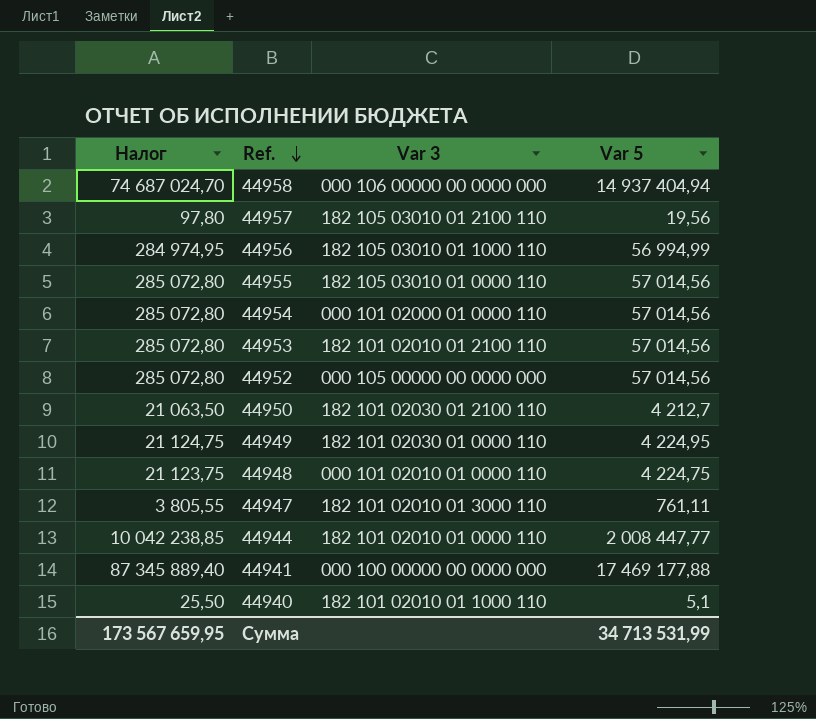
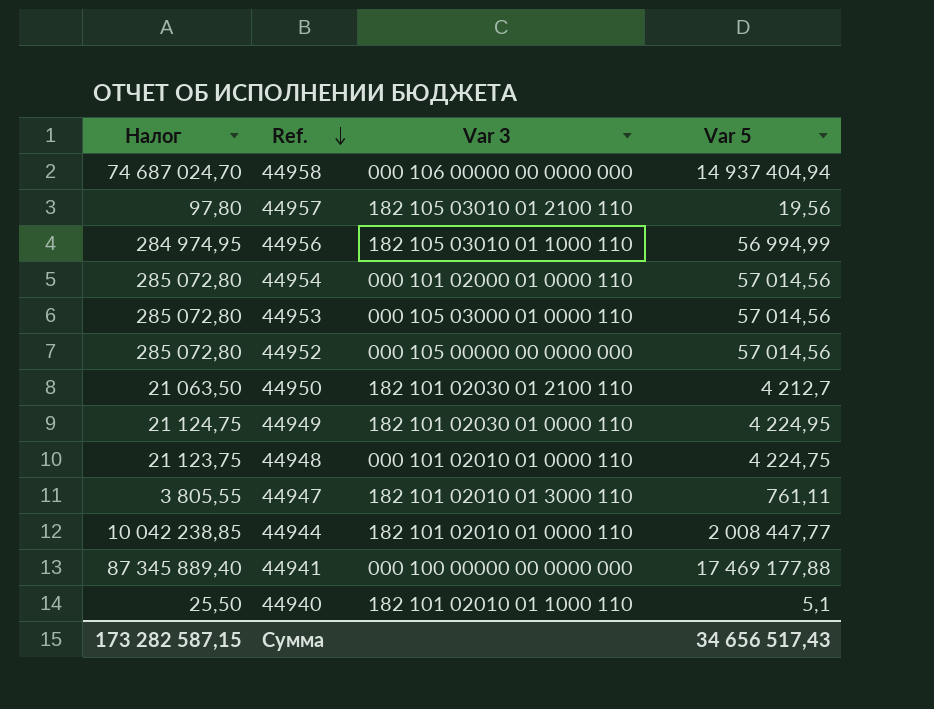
row 44955: 285 072,80 | 182 105 03010 01 0000 110 | 57 014,56 -> none
44953 | Var 3: 182 101 02010 01 2100 110 -> 000 105 03000 01 0000 110
Сумма | Налог: 173 567 659,95 -> 173 282 587,15
Сумма | Var 5: 34 713 531,99 -> 34 656 517,43

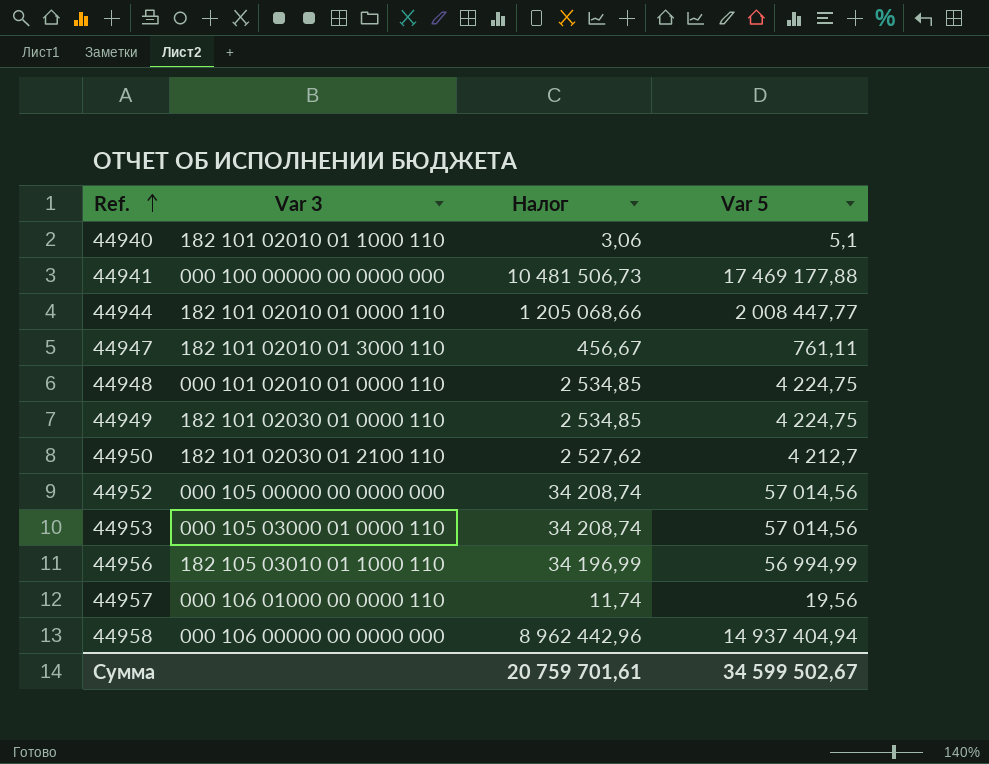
row order: Ref. descending -> Ref. ascending
column Налог | formula: [Var 5] * 5 -> [Var 5] * 0,6
column Налог | position: 1 -> 3
row 44954: 285 072,80 | 000 101 02000 01 0000 110 | 57 014,56 -> none
44949 | Var 5: 4 224,95 -> 4 224,75
44957 | Var 3: 182 105 03010 01 2100 110 -> 000 106 01000 00 0000 110
Сумма | Налог: 173 282 587,15 -> 20 759 701,61
Сумма | Var 5: 34 656 517,43 -> 34 599 502,67

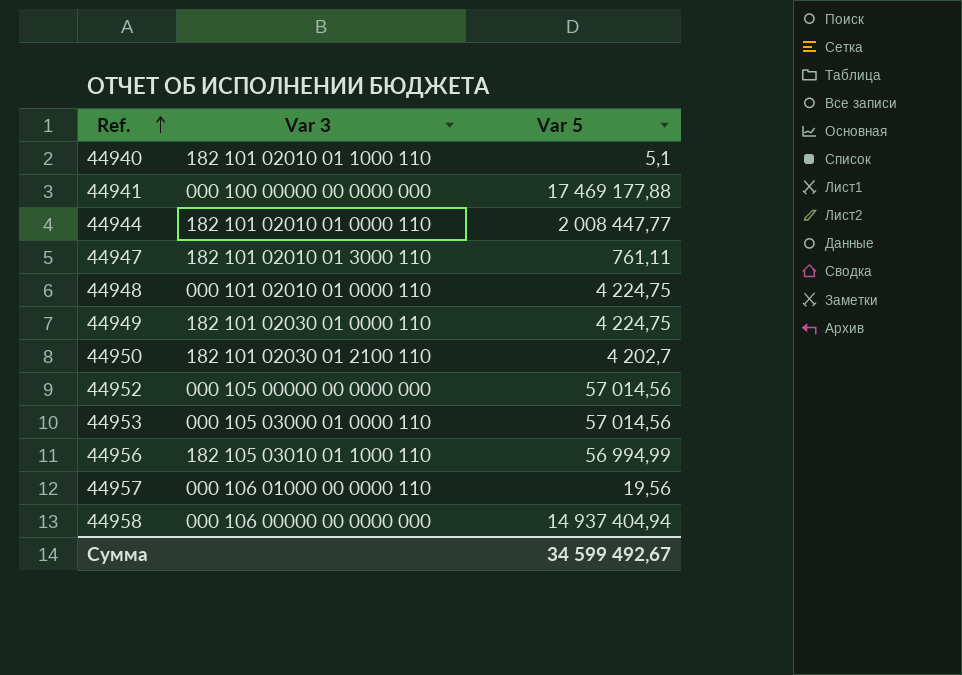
column Налог | formula: [Var 5] * 0,6 -> none
44950 | Var 5: 4 212,7 -> 4 202,7
Сумма | Var 5: 34 599 502,67 -> 34 599 492,67

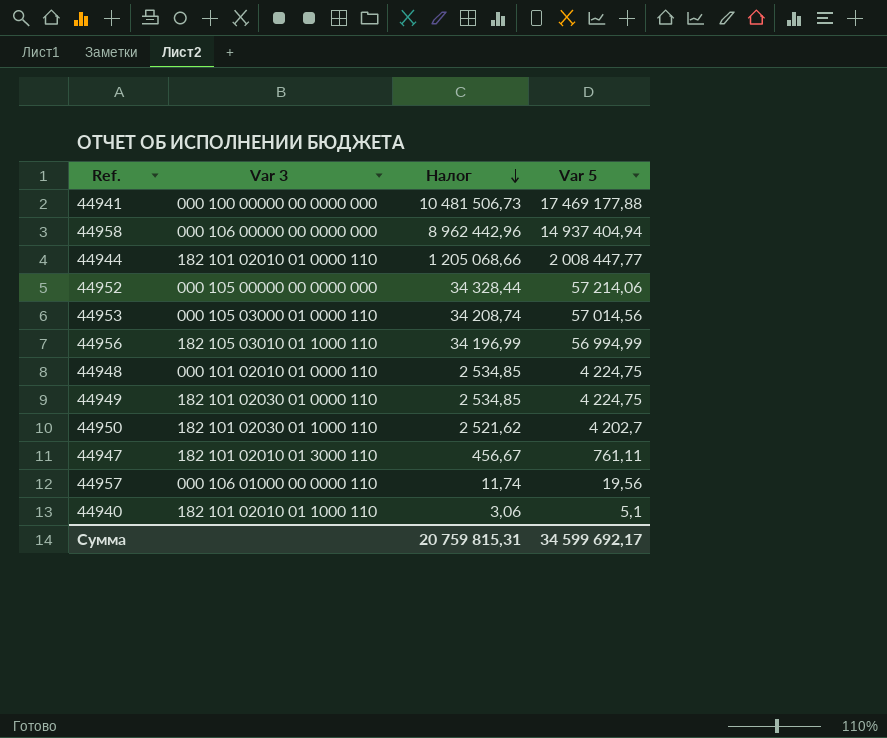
row order: Ref. ascending -> Налог descending
column Налог | formula: none -> [Var 5] * 0,6
44952 | Var 5: 57 014,56 -> 57 214,06
44950 | Var 3: 182 101 02030 01 2100 110 -> 182 101 02030 01 1000 110
Сумма | Var 5: 34 599 492,67 -> 34 599 692,17

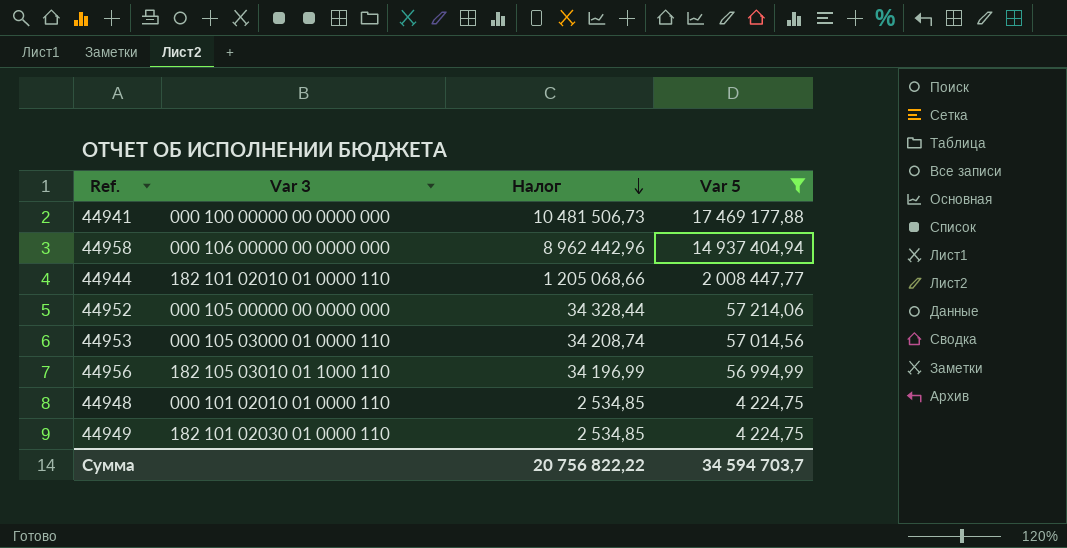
filter: none -> Var 5 >= 4 224,75
Сумма | Налог: 20 759 815,31 -> 20 756 822,22
Сумма | Var 5: 34 599 692,17 -> 34 594 703,7

